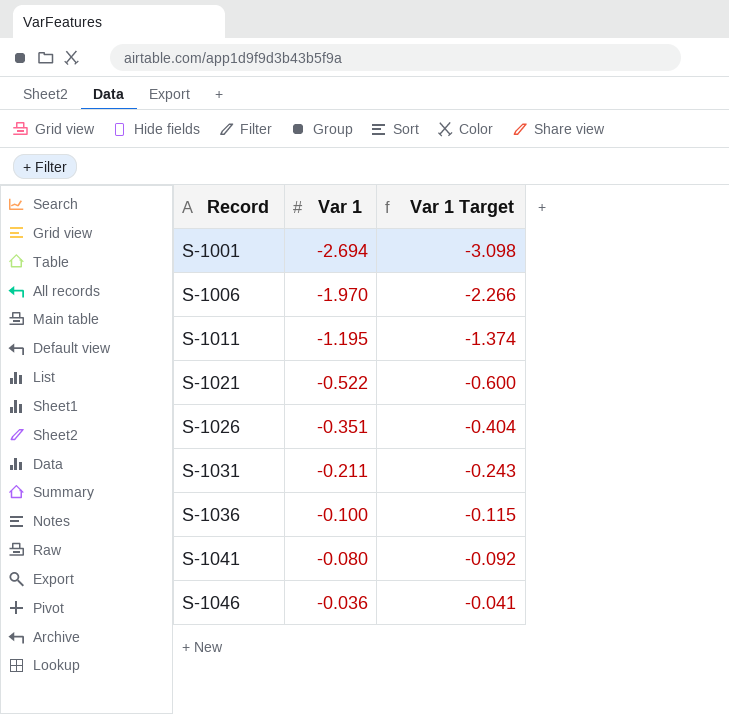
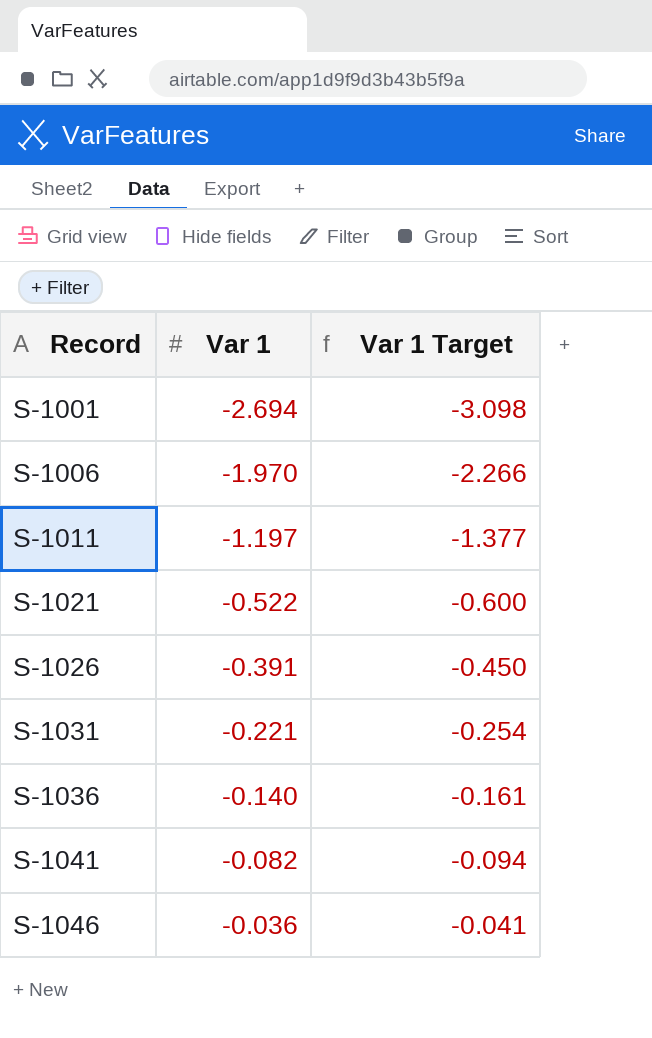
S-1011 | Var 1: -1.195 -> -1.197
S-1011 | Var 1 Target: -1.374 -> -1.377
S-1026 | Var 1: -0.351 -> -0.391
S-1026 | Var 1 Target: -0.404 -> -0.450
S-1031 | Var 1: -0.211 -> -0.221
S-1031 | Var 1 Target: -0.243 -> -0.254
S-1036 | Var 1: -0.100 -> -0.140
S-1036 | Var 1 Target: -0.115 -> -0.161
S-1041 | Var 1: -0.080 -> -0.082
S-1041 | Var 1 Target: -0.092 -> -0.094

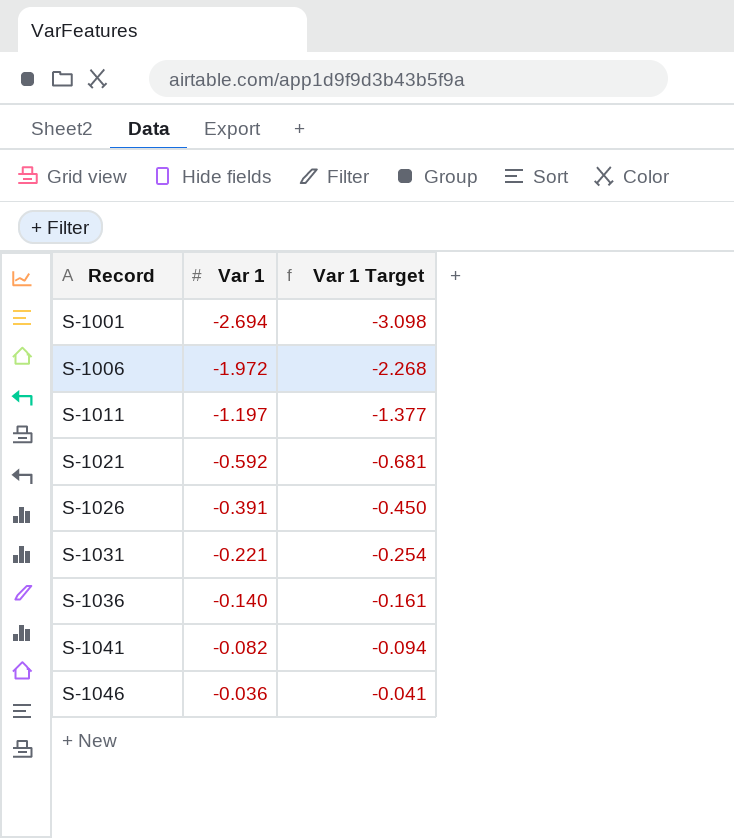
S-1006 | Var 1: -1.970 -> -1.972
S-1006 | Var 1 Target: -2.266 -> -2.268
S-1021 | Var 1: -0.522 -> -0.592
S-1021 | Var 1 Target: -0.600 -> -0.681

